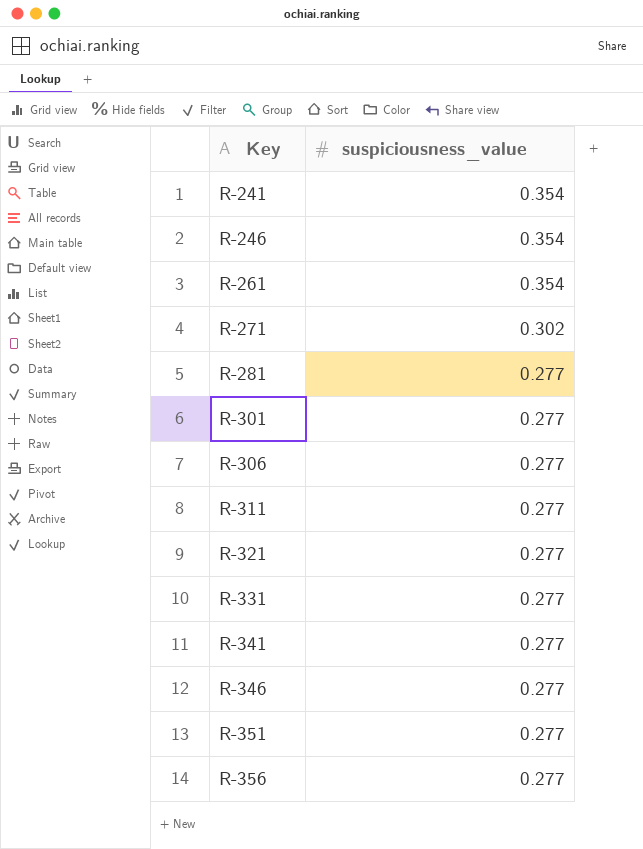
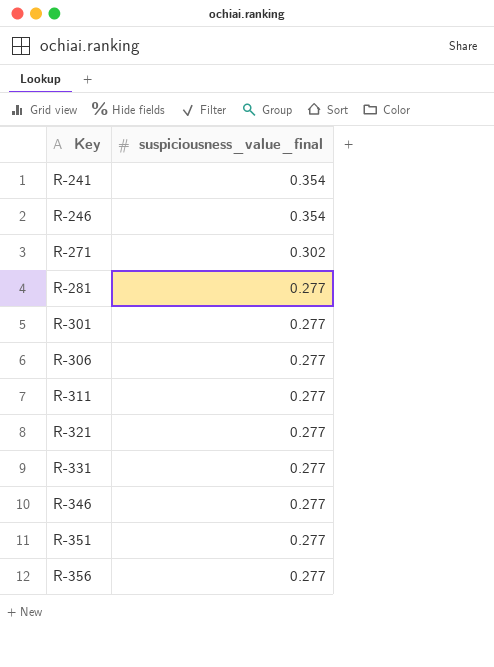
column name: suspiciousness_value -> suspiciousness_value_final
row R-261: 0.354 -> none
row R-341: 0.277 -> none

